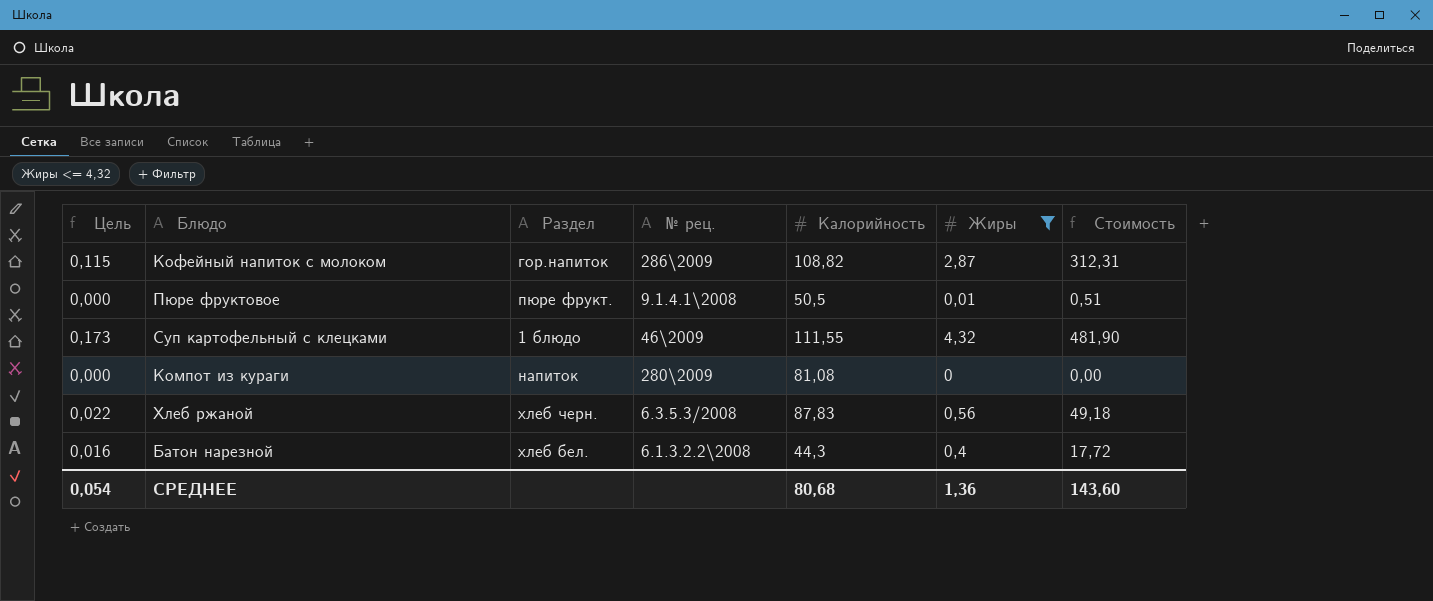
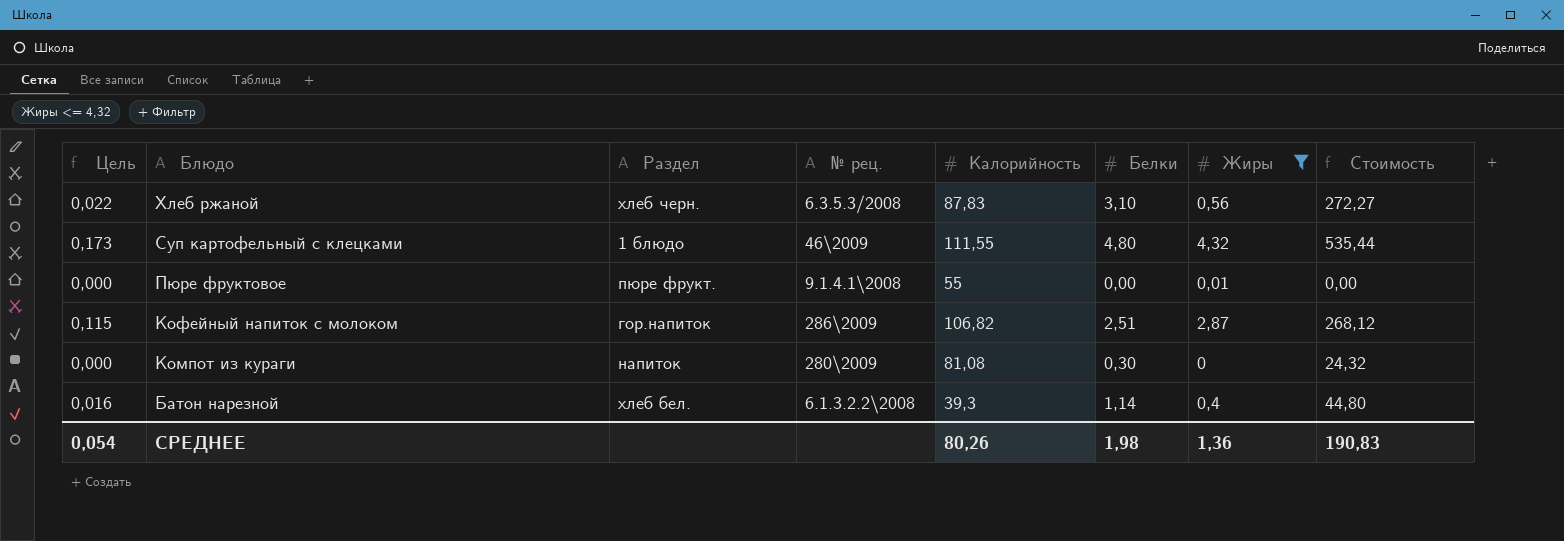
row order: none -> Блюдо descending
column Белки | position: none -> 6
column Стоимость | formula: [Калорийность] * [Жиры] -> [Калорийность] * [Белки]
Пюре фруктовое | Калорийность: 50,5 -> 55
Кофейный напиток с молоком | Калорийность: 108,82 -> 106,82
Батон нарезной | Калорийность: 44,3 -> 39,3
СРЕДНЕЕ | Калорийность: 80,68 -> 80,26
СРЕДНЕЕ | Стоимость: 143,60 -> 190,83

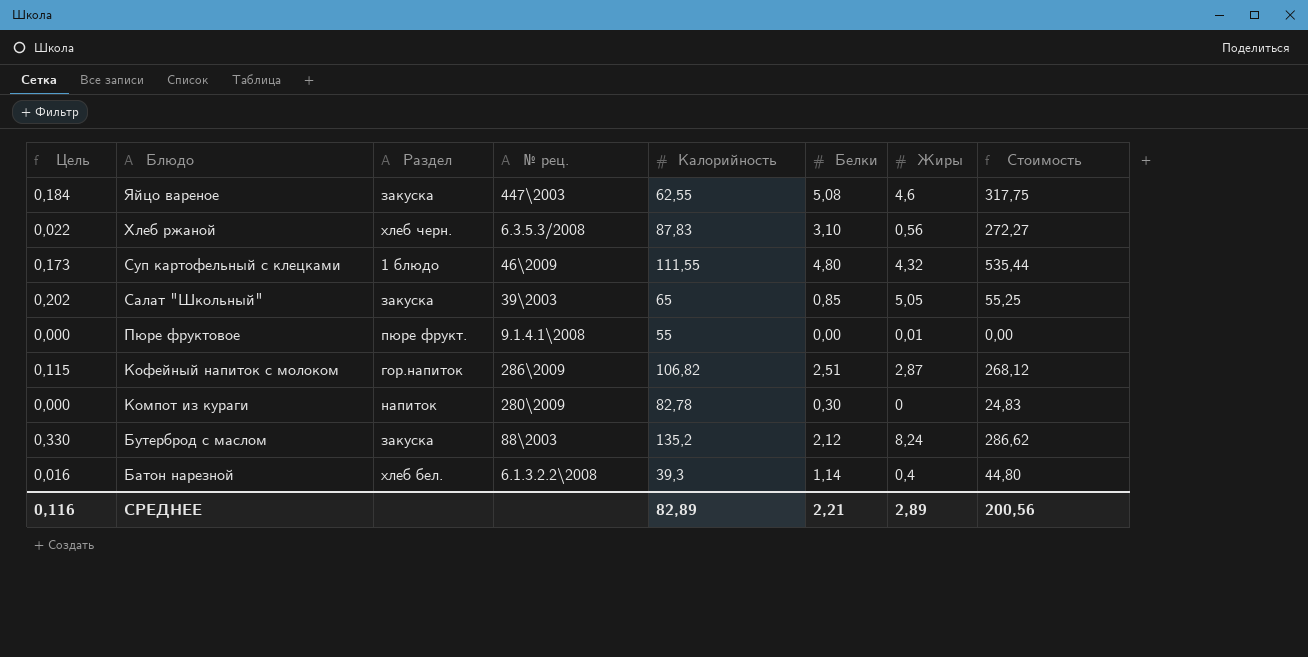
filter: Жиры <= 4,32 -> none
Компот из кураги | Калорийность: 81,08 -> 82,78
Компот из кураги | Стоимость: 24,32 -> 24,83
СРЕДНЕЕ | Цель: 0,054 -> 0,116
СРЕДНЕЕ | Калорийность: 80,26 -> 82,89
СРЕДНЕЕ | Белки: 1,98 -> 2,21
СРЕДНЕЕ | Жиры: 1,36 -> 2,89
СРЕДНЕЕ | Стоимость: 190,83 -> 200,56

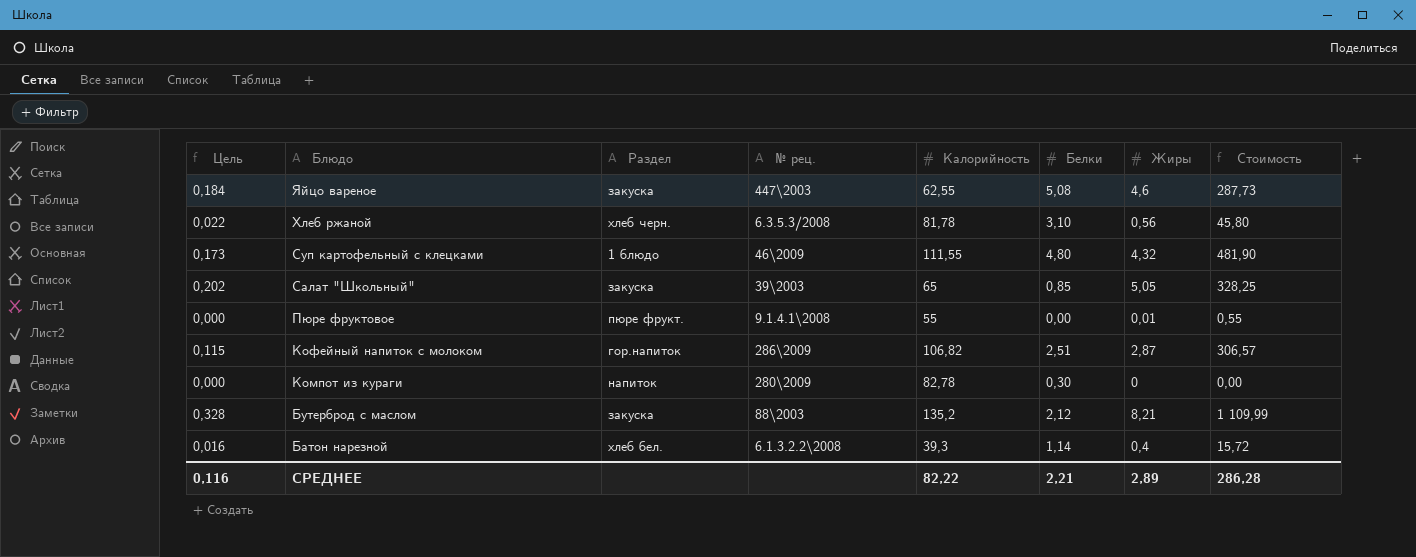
column Стоимость | formula: [Калорийность] * [Белки] -> [Калорийность] * [Жиры]
Хлеб ржаной | Калорийность: 87,83 -> 81,78
Бутерброд с маслом | Цель: 0,330 -> 0,328
Бутерброд с маслом | Жиры: 8,24 -> 8,21
СРЕДНЕЕ | Калорийность: 82,89 -> 82,22
СРЕДНЕЕ | Стоимость: 200,56 -> 286,28

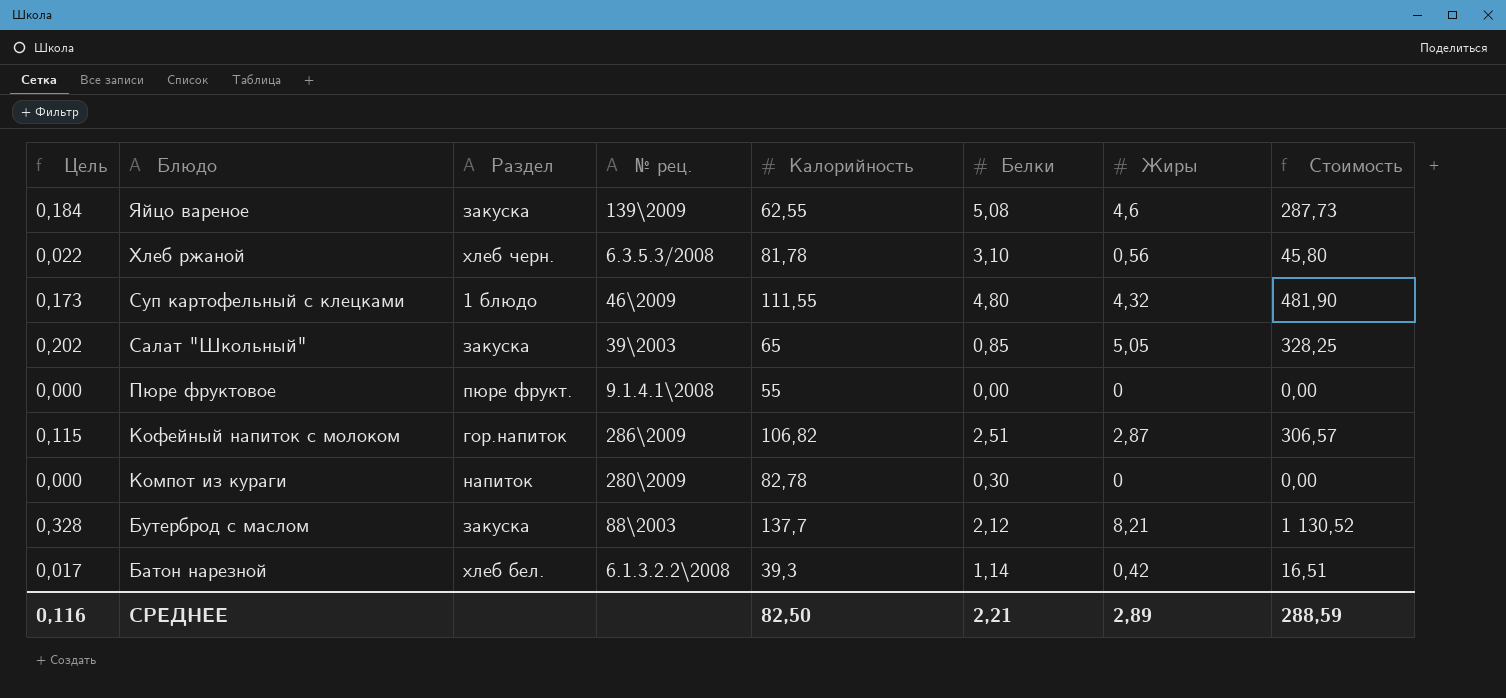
Яйцо вареное | № рец.: 447\2003 -> 139\2009
Пюре фруктовое | Жиры: 0,01 -> 0
Пюре фруктовое | Стоимость: 0,55 -> 0,00
Бутерброд с маслом | Калорийность: 135,2 -> 137,7
Бутерброд с маслом | Стоимость: 1 109,99 -> 1 130,52
Батон нарезной | Цель: 0,016 -> 0,017
Батон нарезной | Жиры: 0,4 -> 0,42
Батон нарезной | Стоимость: 15,72 -> 16,51
СРЕДНЕЕ | Калорийность: 82,22 -> 82,50
СРЕДНЕЕ | Стоимость: 286,28 -> 288,59

